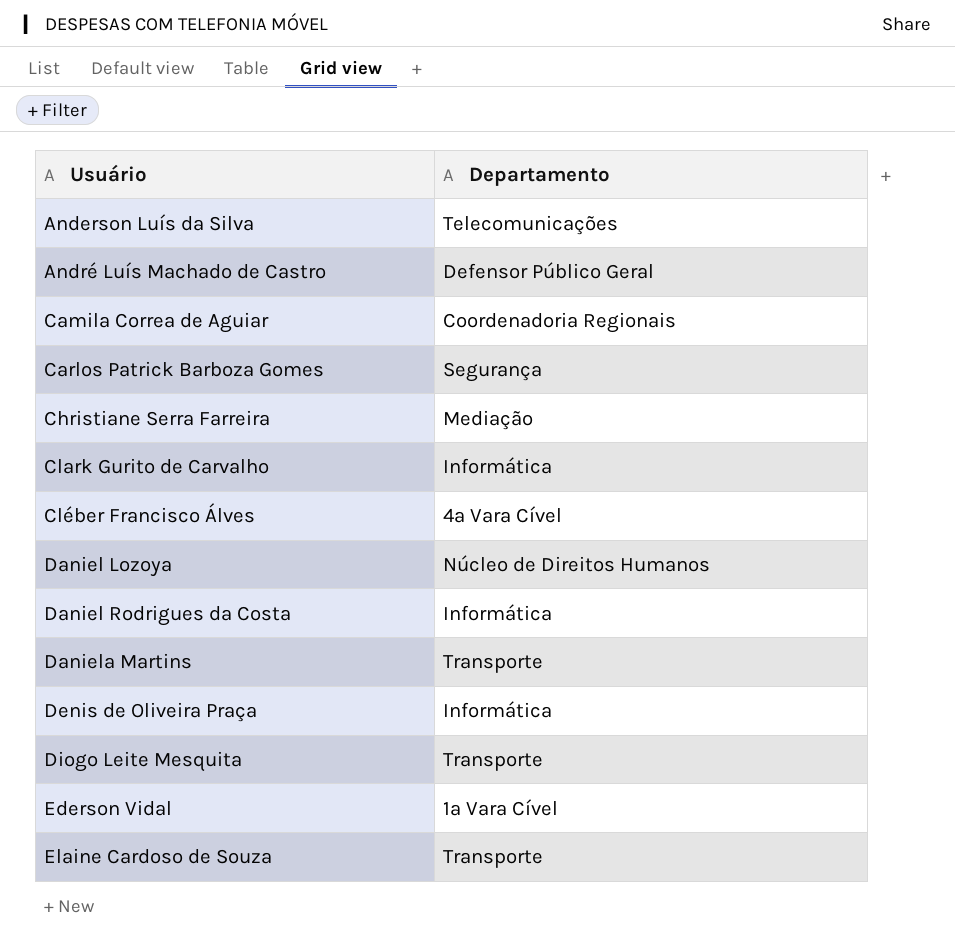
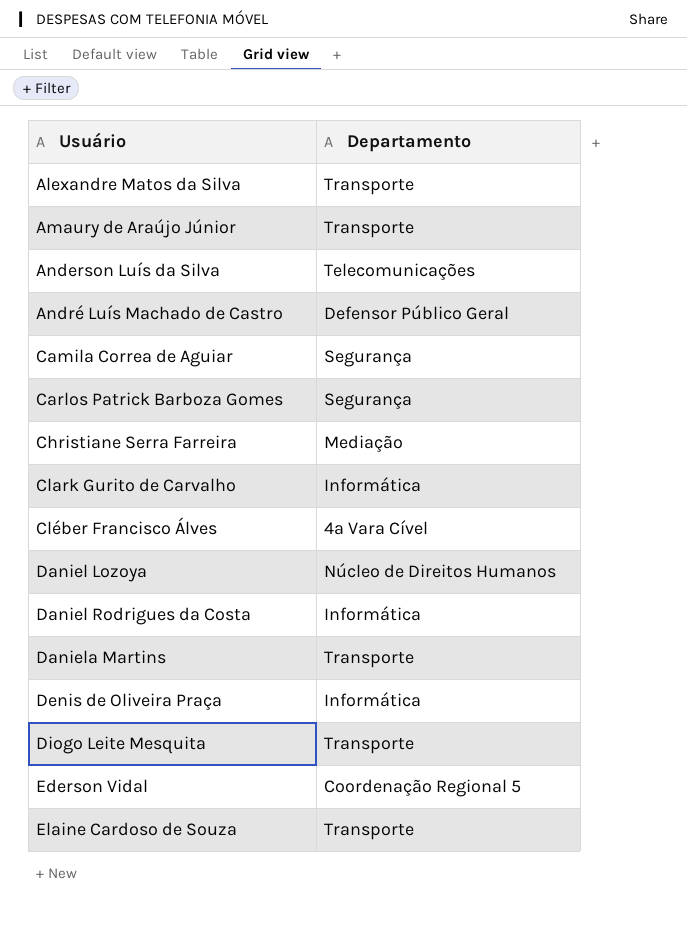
row Alexandre Matos da Silva: none -> Transporte
row Amaury de Araújo Júnior: none -> Transporte
Camila Correa de Aguiar | Departamento: Coordenadoria Regionais -> Segurança
Ederson Vidal | Departamento: 1ª Vara Cível -> Coordenação Regional 5

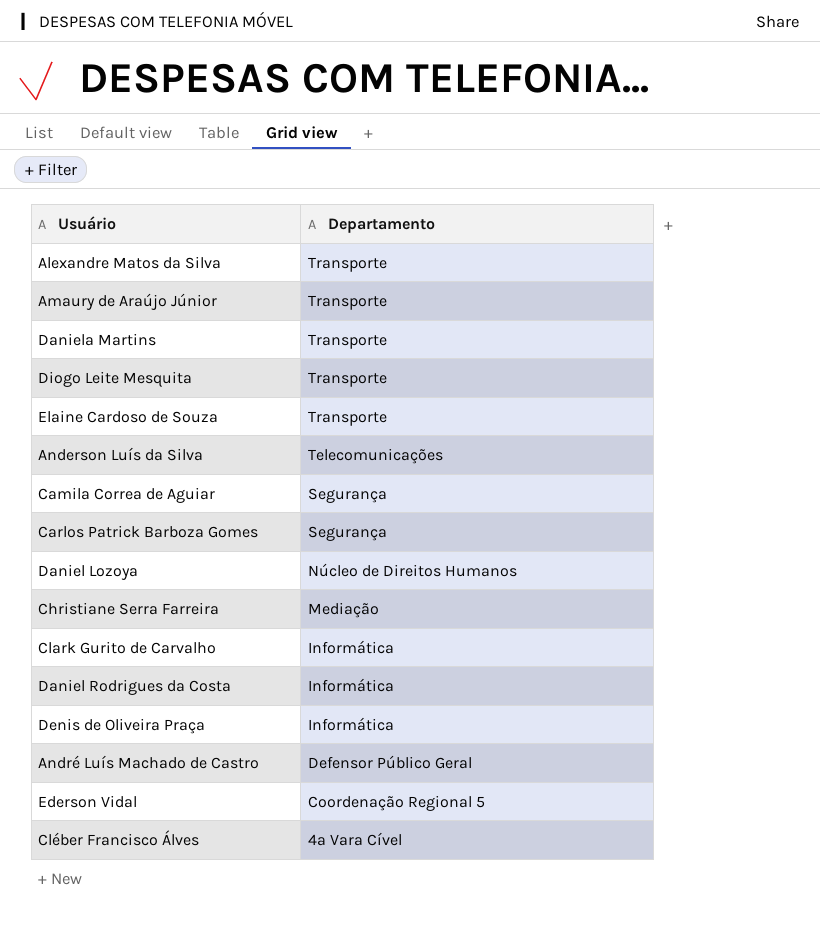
row order: Usuário ascending -> Departamento descending

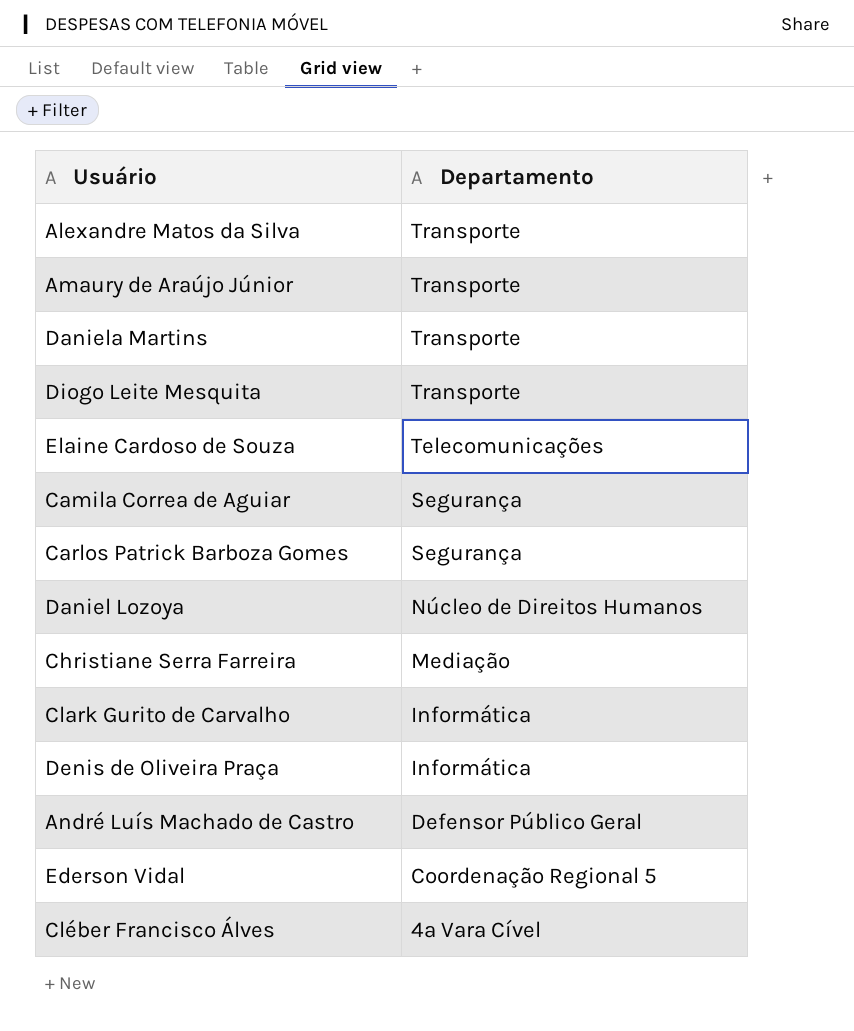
row Anderson Luís da Silva: Telecomunicações -> none
row Daniel Rodrigues da Costa: Informática -> none
Elaine Cardoso de Souza | Departamento: Transporte -> Telecomunicações

